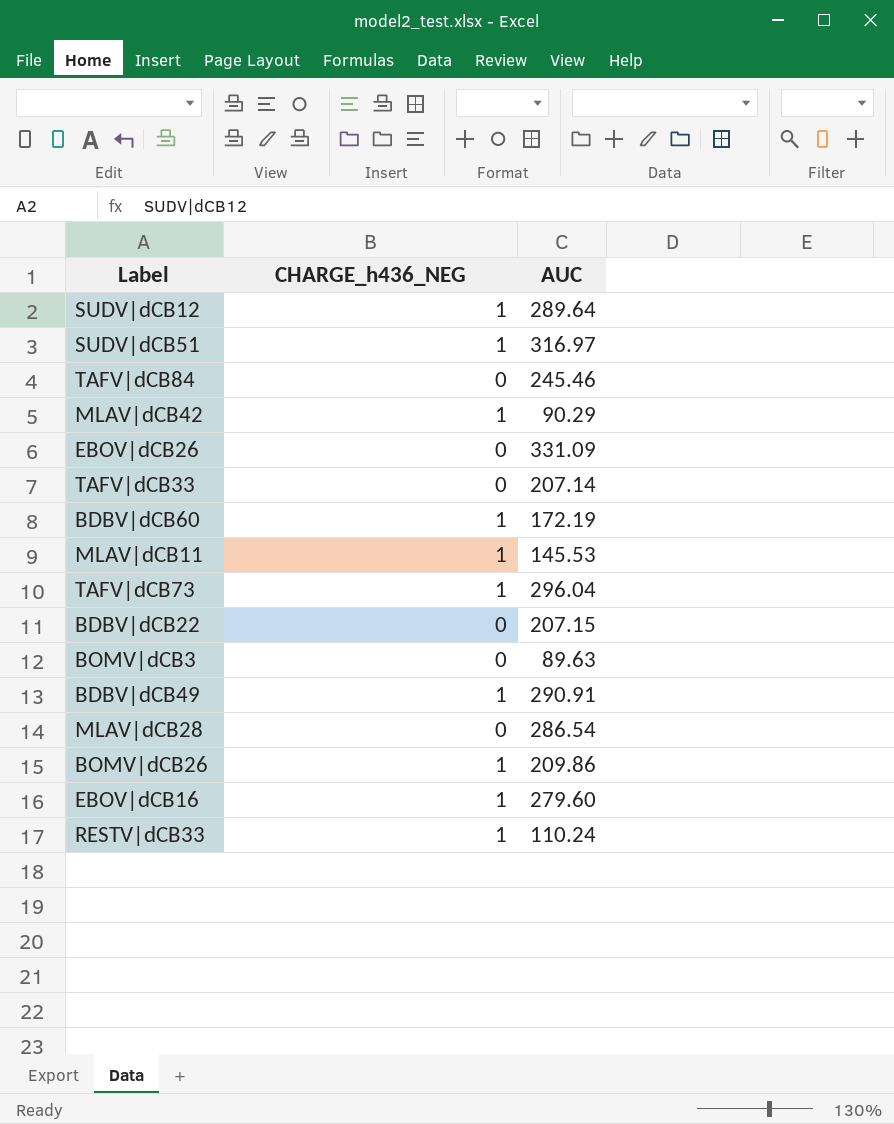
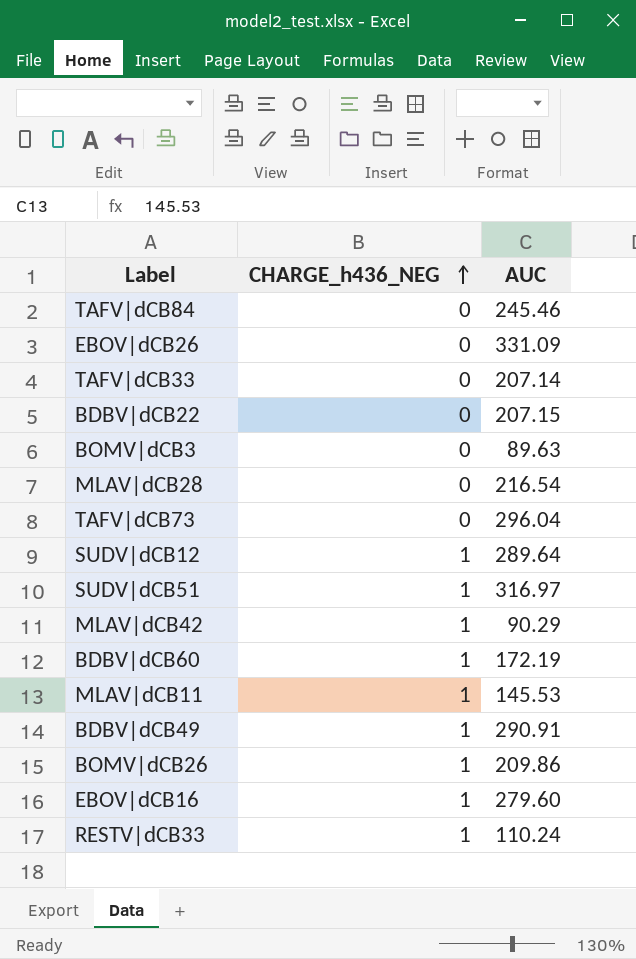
row order: none -> CHARGE_h436_NEG ascending
MLAV|dCB28 | AUC: 286.54 -> 216.54
TAFV|dCB73 | CHARGE_h436_NEG: 1 -> 0

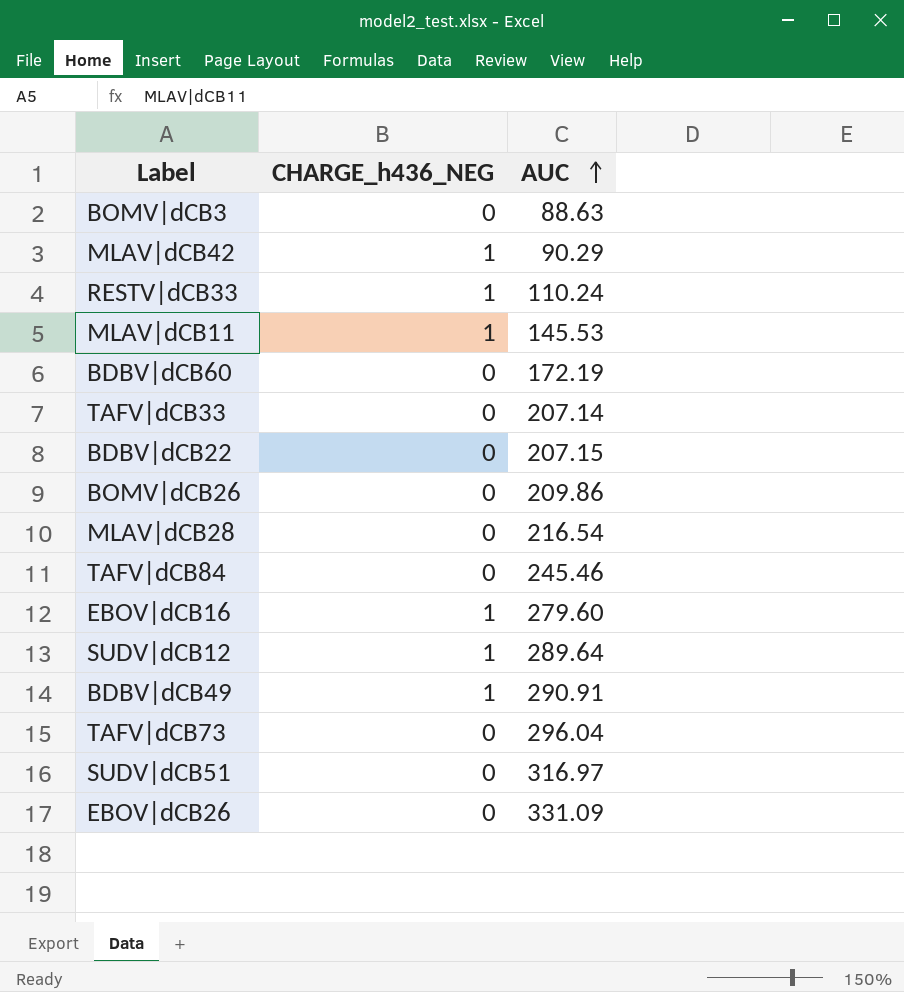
row order: CHARGE_h436_NEG ascending -> AUC ascending
BOMV|dCB3 | AUC: 89.63 -> 88.63
BDBV|dCB60 | CHARGE_h436_NEG: 1 -> 0
BOMV|dCB26 | CHARGE_h436_NEG: 1 -> 0
SUDV|dCB51 | CHARGE_h436_NEG: 1 -> 0

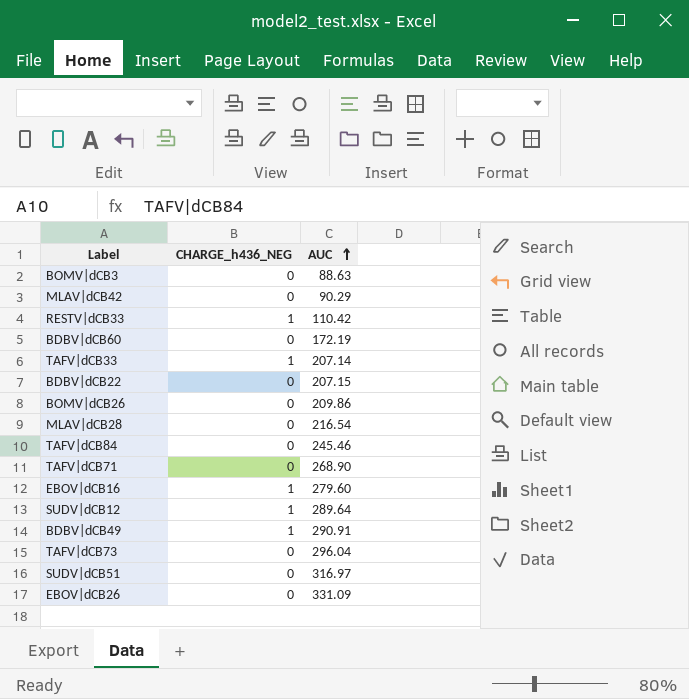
row MLAV|dCB11: 1 | 145.53 -> none
MLAV|dCB42 | CHARGE_h436_NEG: 1 -> 0
RESTV|dCB33 | AUC: 110.24 -> 110.42
TAFV|dCB33 | CHARGE_h436_NEG: 0 -> 1
row TAFV|dCB71: none -> 0 | 268.90

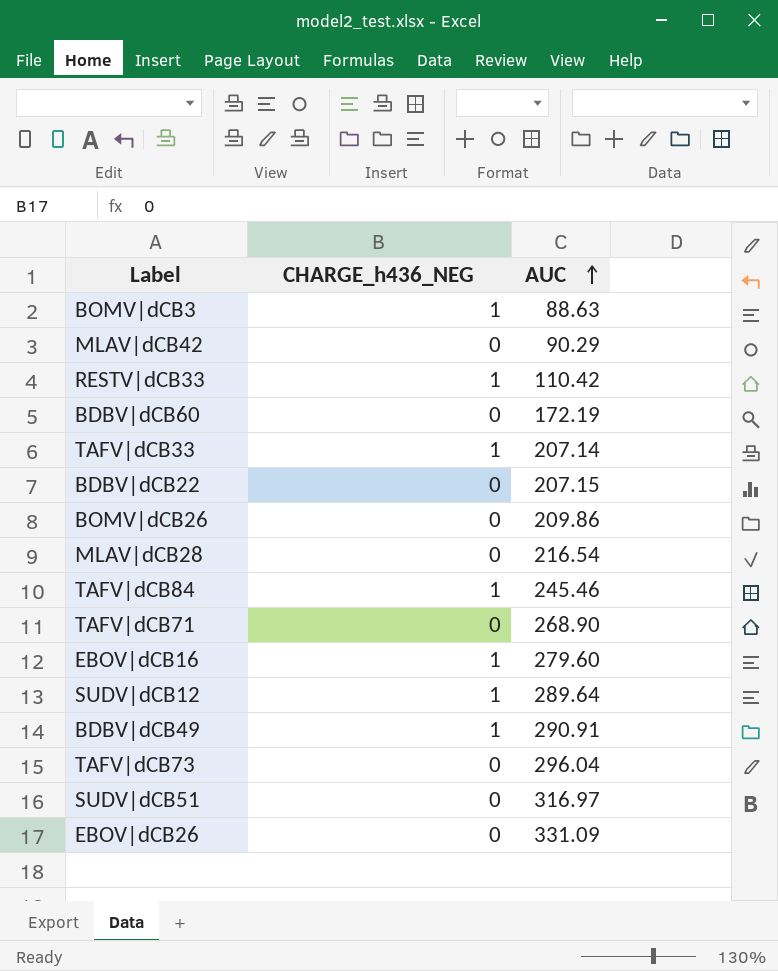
BOMV|dCB3 | CHARGE_h436_NEG: 0 -> 1
TAFV|dCB84 | CHARGE_h436_NEG: 0 -> 1

